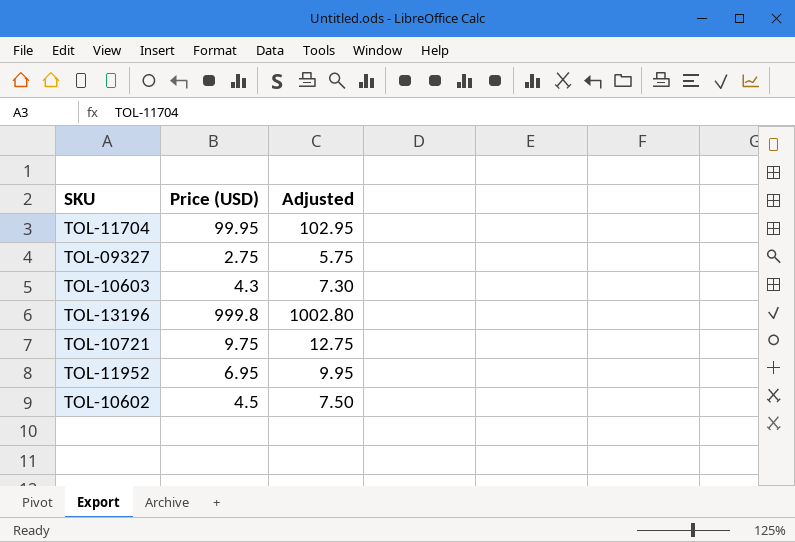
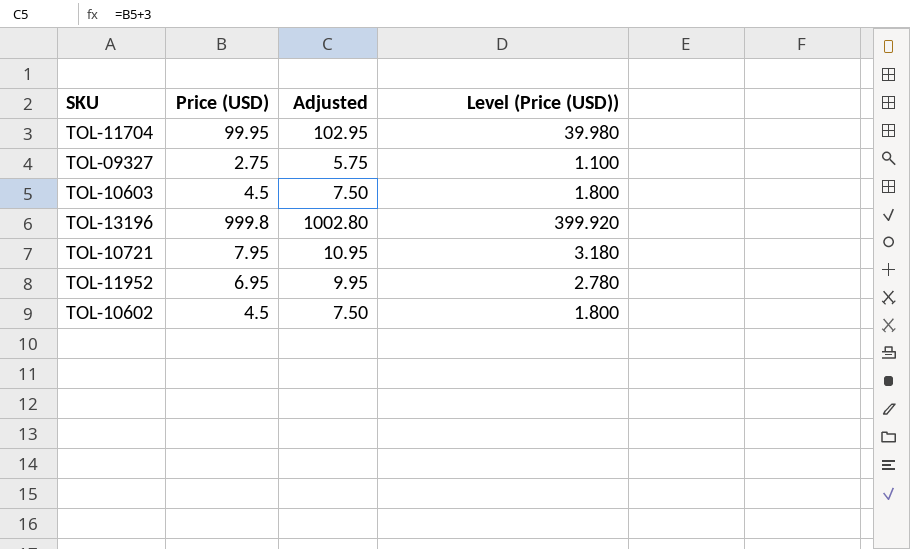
column Level (Price (USD)) | formula: none -> [Price (USD)] * 0.4
TOL-10603 | Price (USD): 4.3 -> 4.5
TOL-10603 | Adjusted: 7.30 -> 7.50
TOL-10721 | Price (USD): 9.75 -> 7.95
TOL-10721 | Adjusted: 12.75 -> 10.95

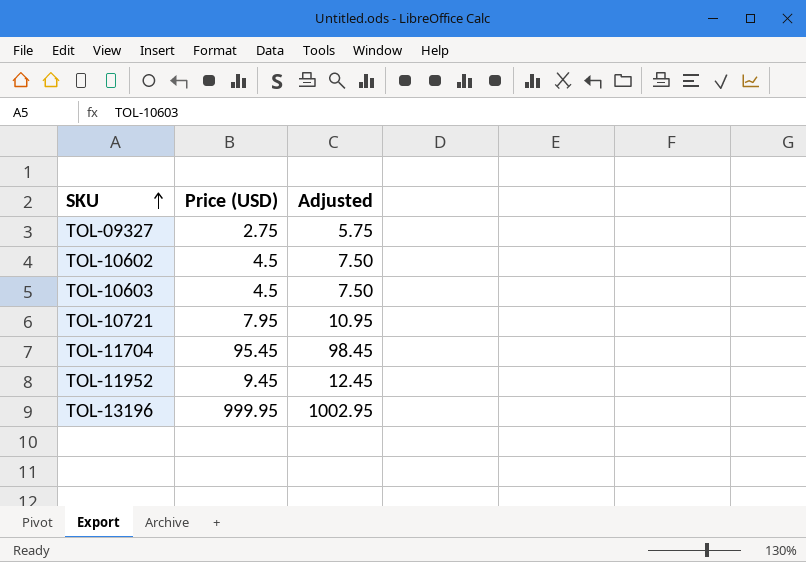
row order: none -> SKU ascending
column Level (Price (USD)) | formula: [Price (USD)] * 0.4 -> none
TOL-11704 | Price (USD): 99.95 -> 95.45
TOL-11704 | Adjusted: 102.95 -> 98.45
TOL-11952 | Price (USD): 6.95 -> 9.45
TOL-11952 | Adjusted: 9.95 -> 12.45
TOL-13196 | Price (USD): 999.8 -> 999.95
TOL-13196 | Adjusted: 1002.80 -> 1002.95

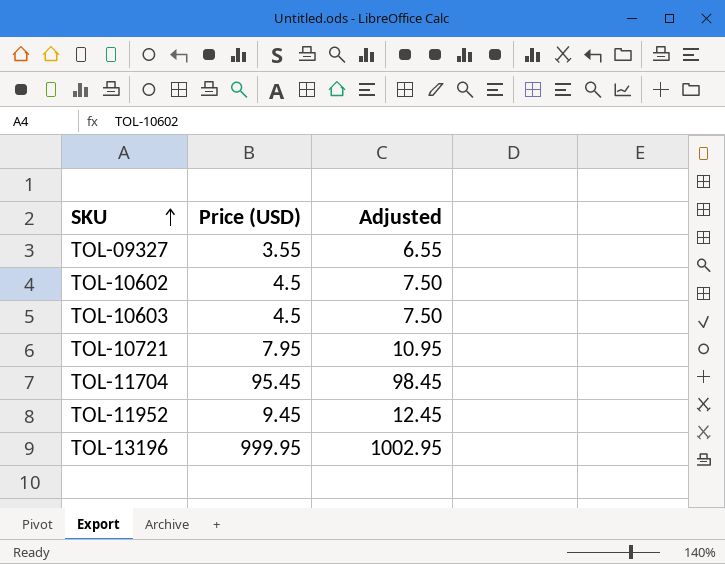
TOL-09327 | Price (USD): 2.75 -> 3.55
TOL-09327 | Adjusted: 5.75 -> 6.55

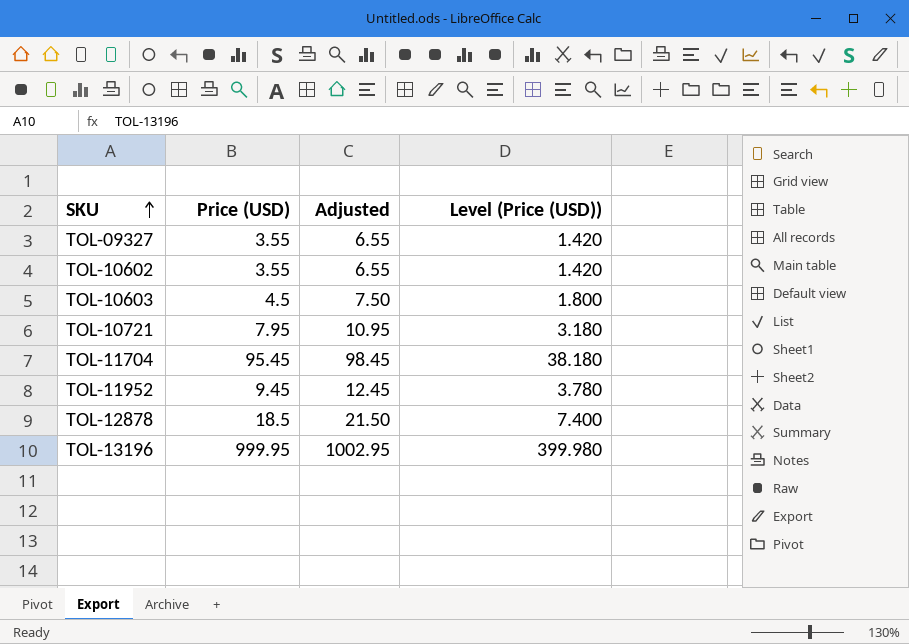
column Level (Price (USD)) | formula: none -> [Price (USD)] * 0.4
TOL-10602 | Price (USD): 4.5 -> 3.55
TOL-10602 | Adjusted: 7.50 -> 6.55
row TOL-12878: none -> 18.5 | 21.50 | 7.400

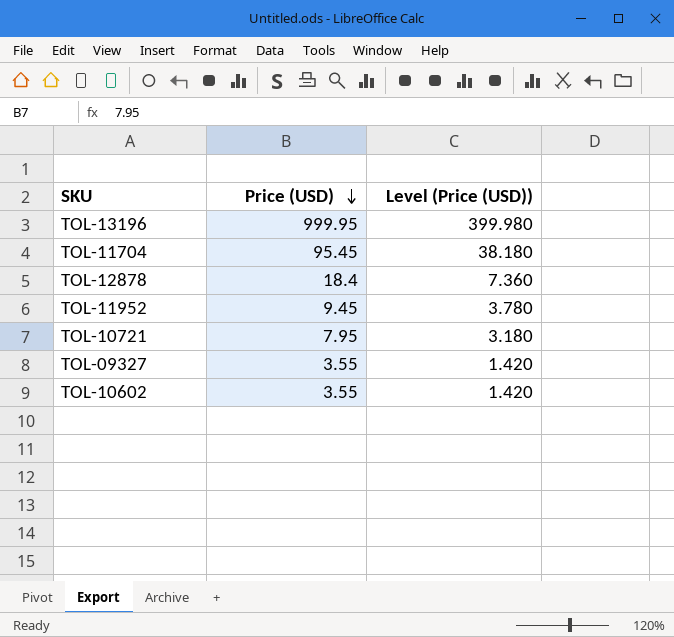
row order: SKU ascending -> Price (USD) descending
column Adjusted | formula: [Price (USD)] + 3 -> none
row TOL-10603: 4.5 | 7.50 | 1.800 -> none
TOL-12878 | Price (USD): 18.5 -> 18.4
TOL-12878 | Level (Price (USD)): 7.400 -> 7.360

